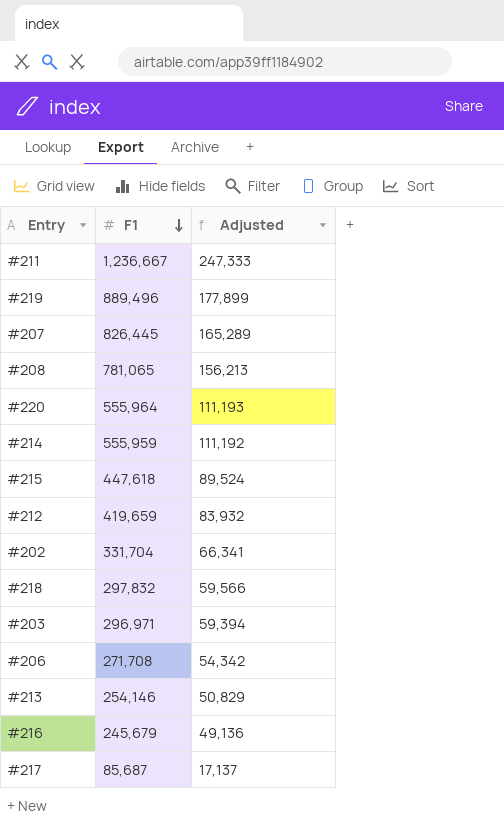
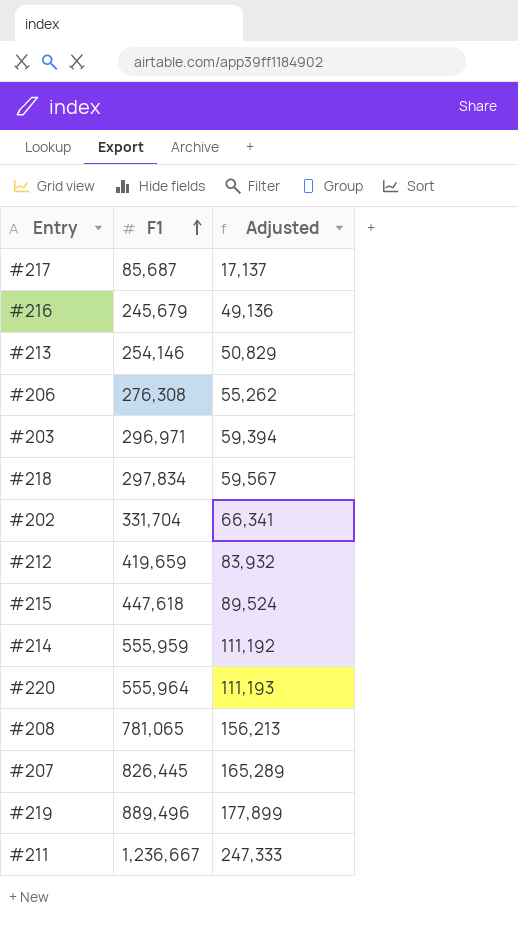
row order: F1 descending -> F1 ascending
#206 | F1: 271,708 -> 276,308
#206 | Adjusted: 54,342 -> 55,262
#218 | F1: 297,832 -> 297,834
#218 | Adjusted: 59,566 -> 59,567

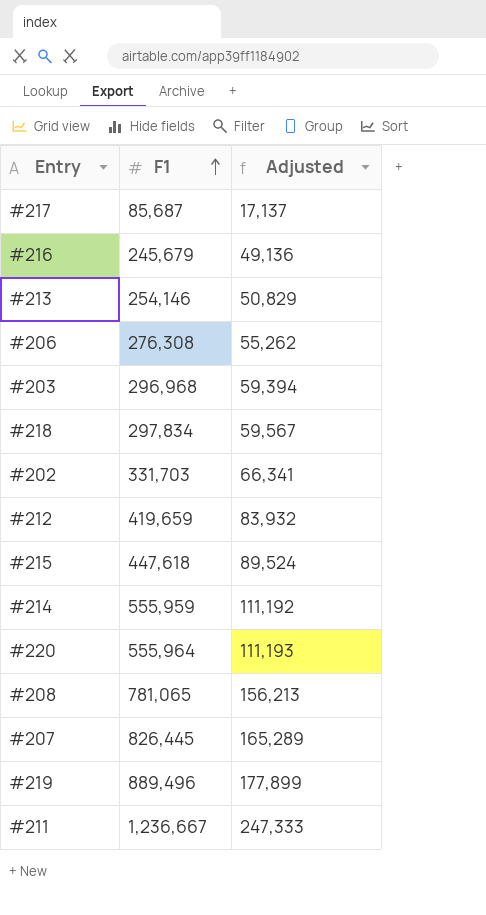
#203 | F1: 296,971 -> 296,968
#202 | F1: 331,704 -> 331,703

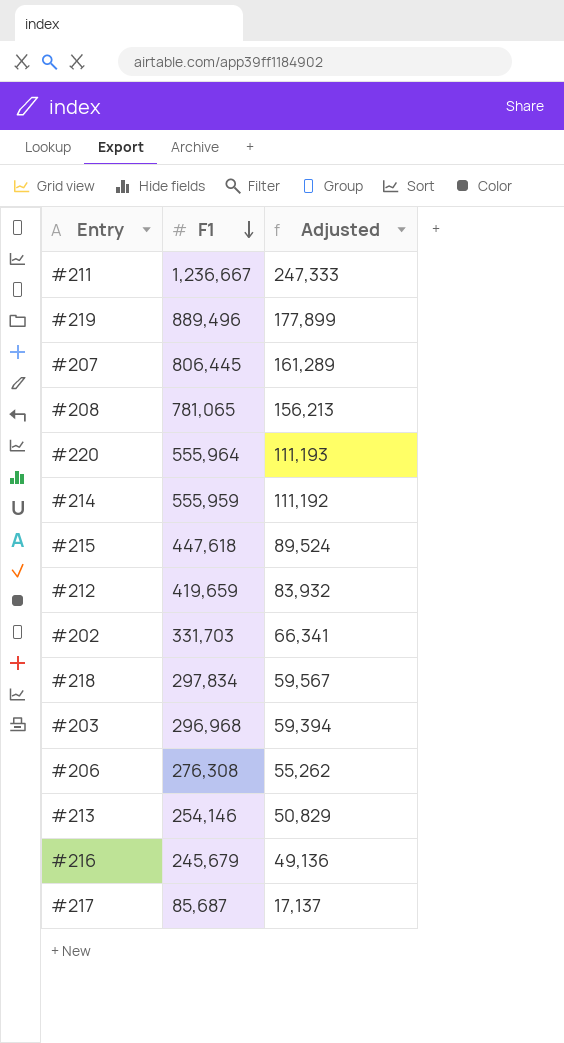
row order: F1 ascending -> F1 descending
#207 | F1: 826,445 -> 806,445
#207 | Adjusted: 165,289 -> 161,289

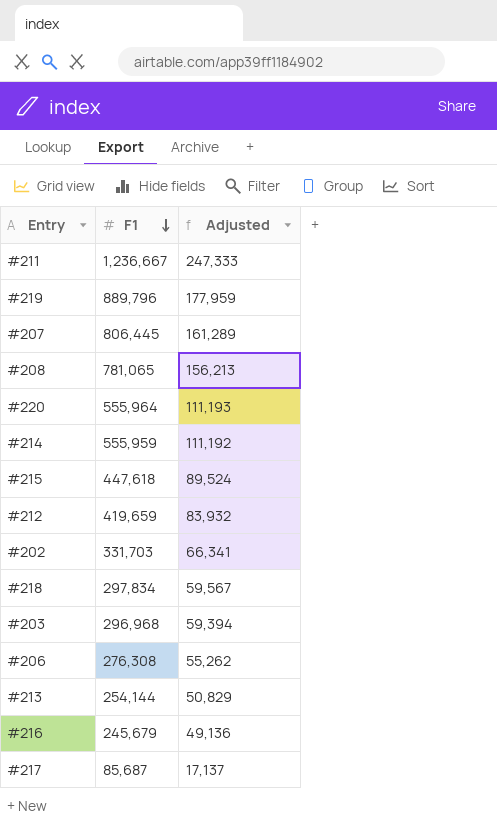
#219 | F1: 889,496 -> 889,796
#219 | Adjusted: 177,899 -> 177,959
#213 | F1: 254,146 -> 254,144

